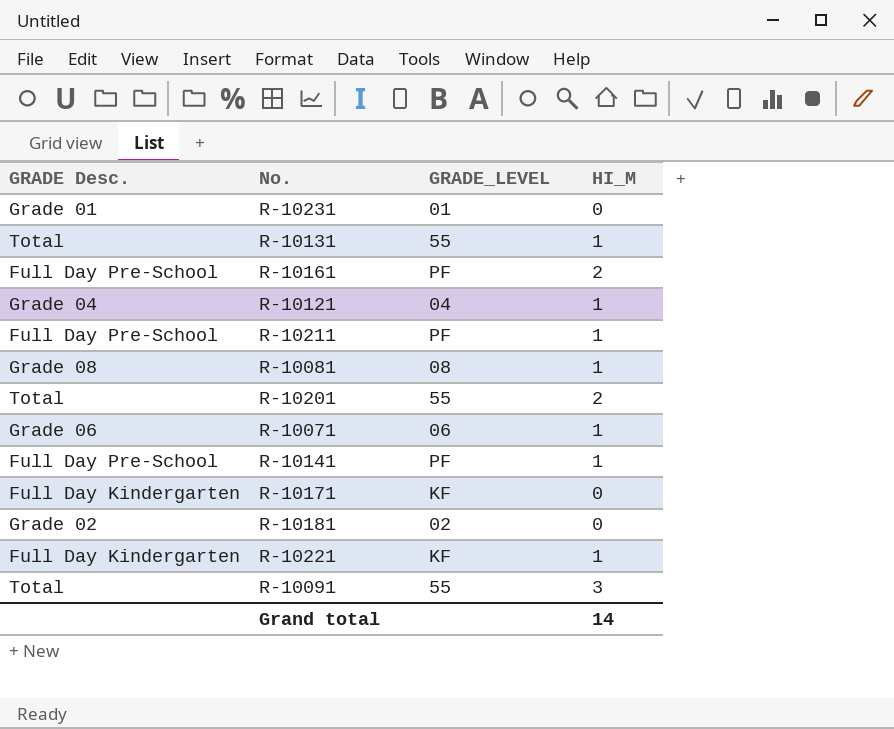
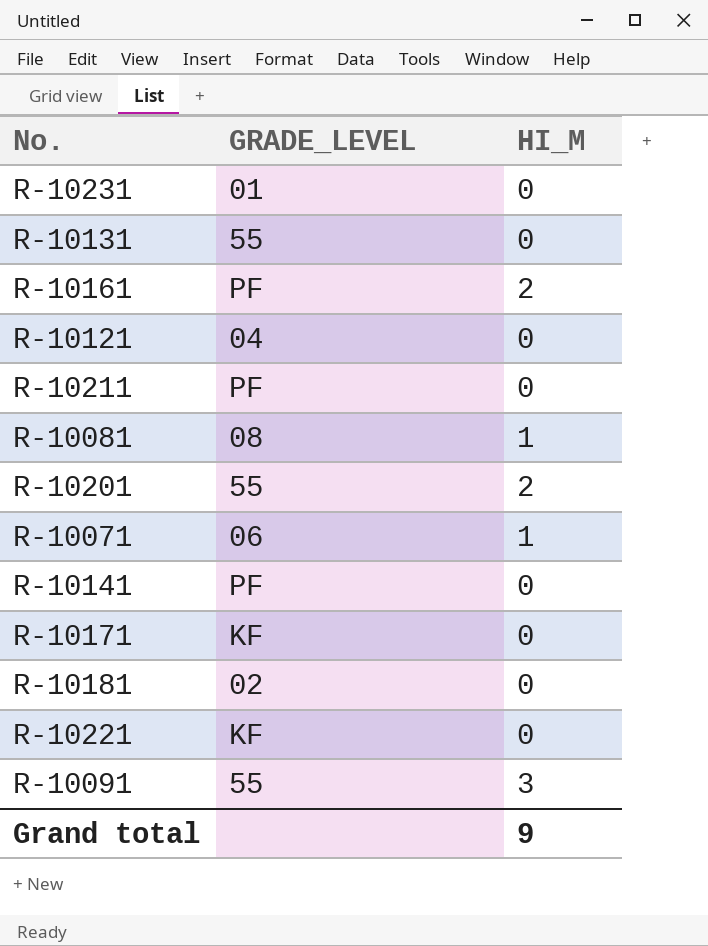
column GRADE Desc. | position: 1 -> none
R-10131 | HI_M: 1 -> 0
R-10121 | HI_M: 1 -> 0
R-10211 | HI_M: 1 -> 0
R-10141 | HI_M: 1 -> 0
R-10221 | HI_M: 1 -> 0
Grand total | HI_M: 14 -> 9

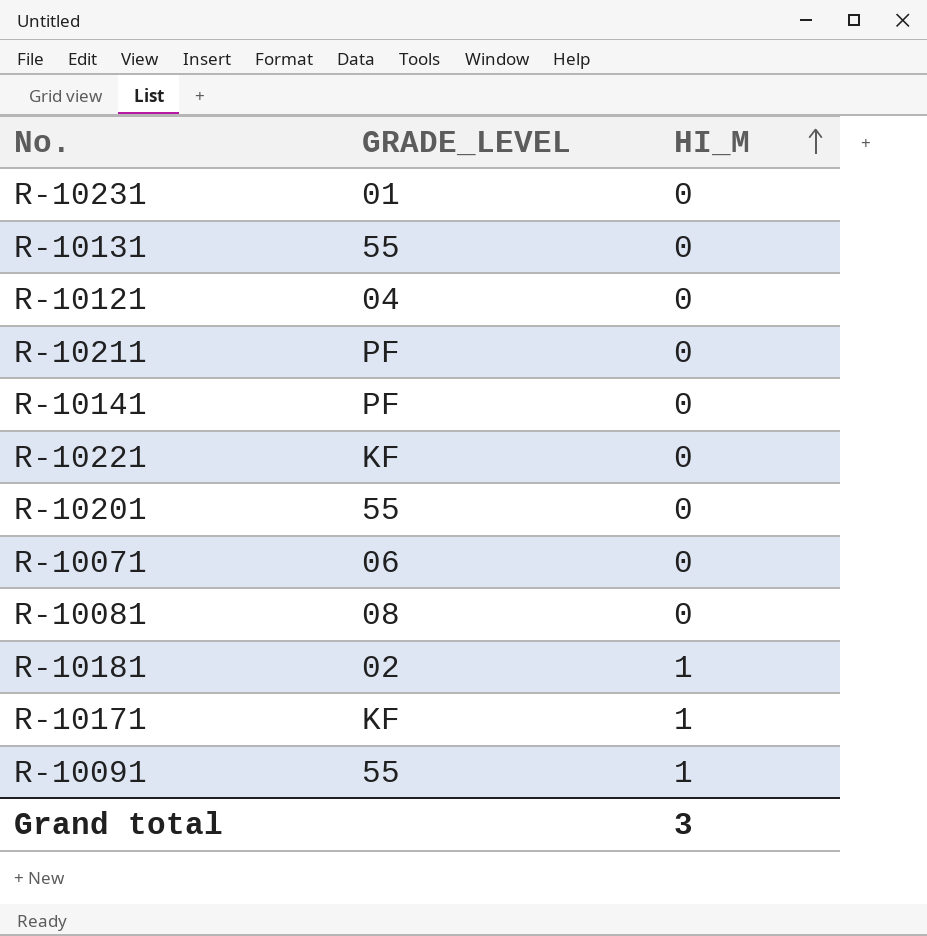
row order: none -> HI_M ascending
row R-10161: PF | 2 -> none
R-10201 | HI_M: 2 -> 0
R-10071 | HI_M: 1 -> 0
R-10081 | HI_M: 1 -> 0
R-10181 | HI_M: 0 -> 1
R-10171 | HI_M: 0 -> 1
R-10091 | HI_M: 3 -> 1
Grand total | HI_M: 9 -> 3

